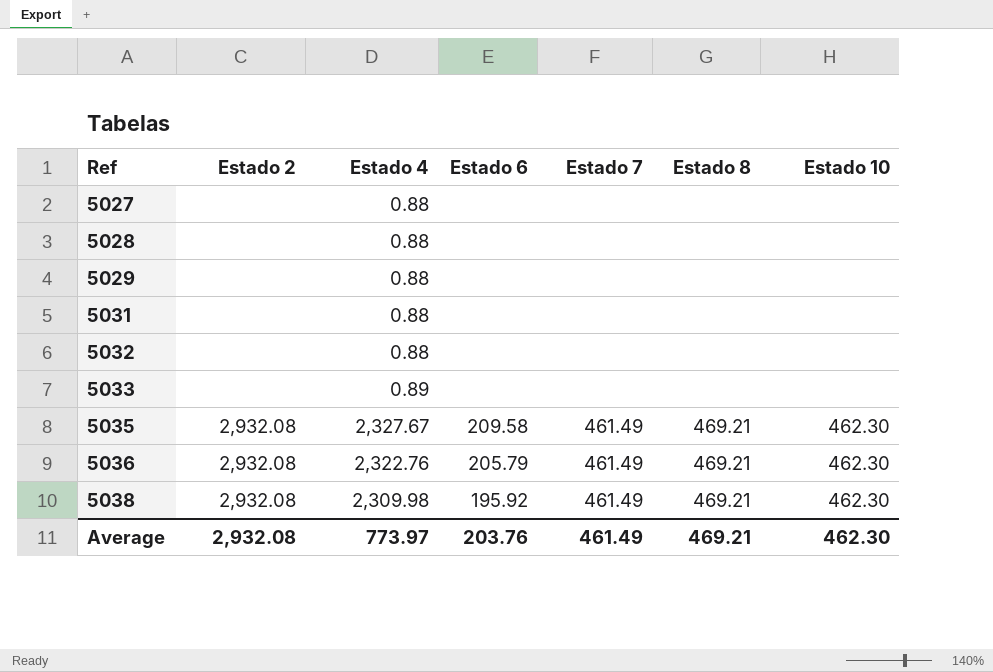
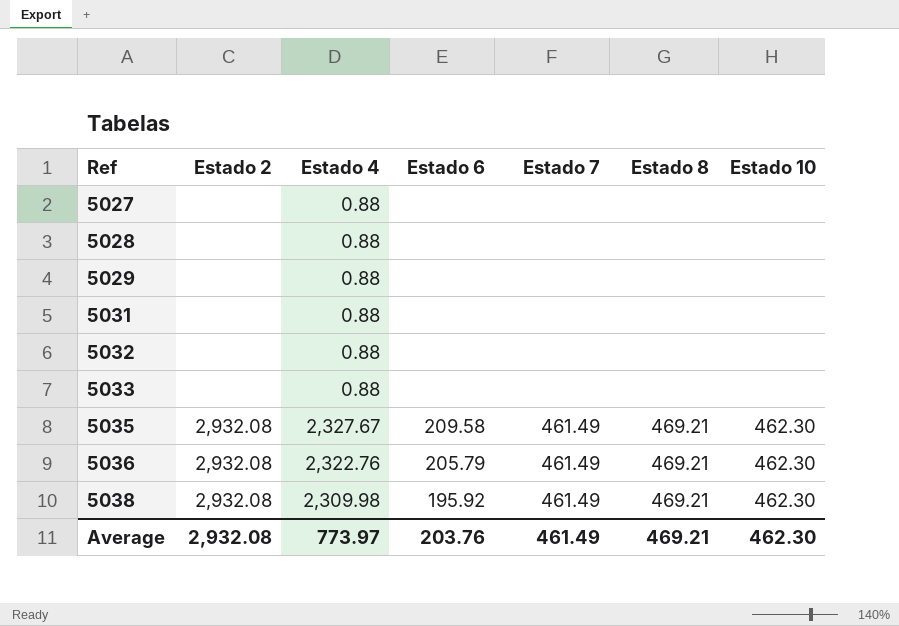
5033 | Estado 4: 0.89 -> 0.88

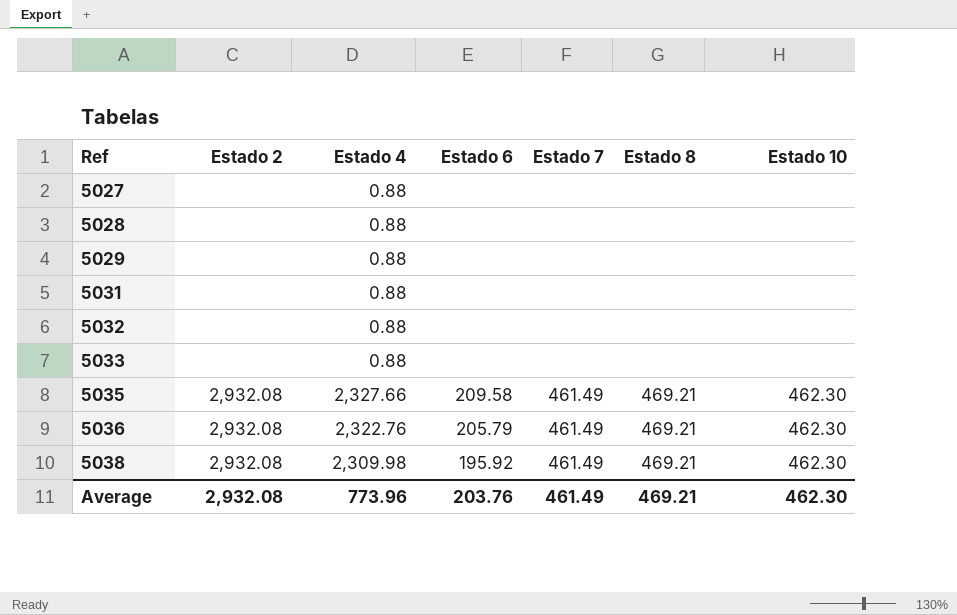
5035 | Estado 4: 2,327.67 -> 2,327.66
Average | Estado 4: 773.97 -> 773.96

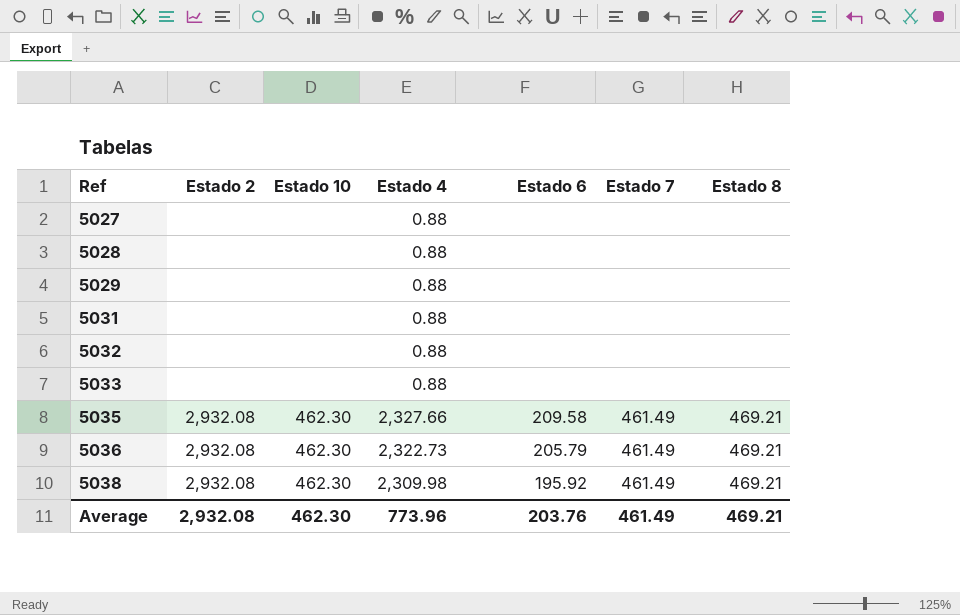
column Estado 10 | position: 7 -> 3
5036 | Estado 4: 2,322.76 -> 2,322.73

